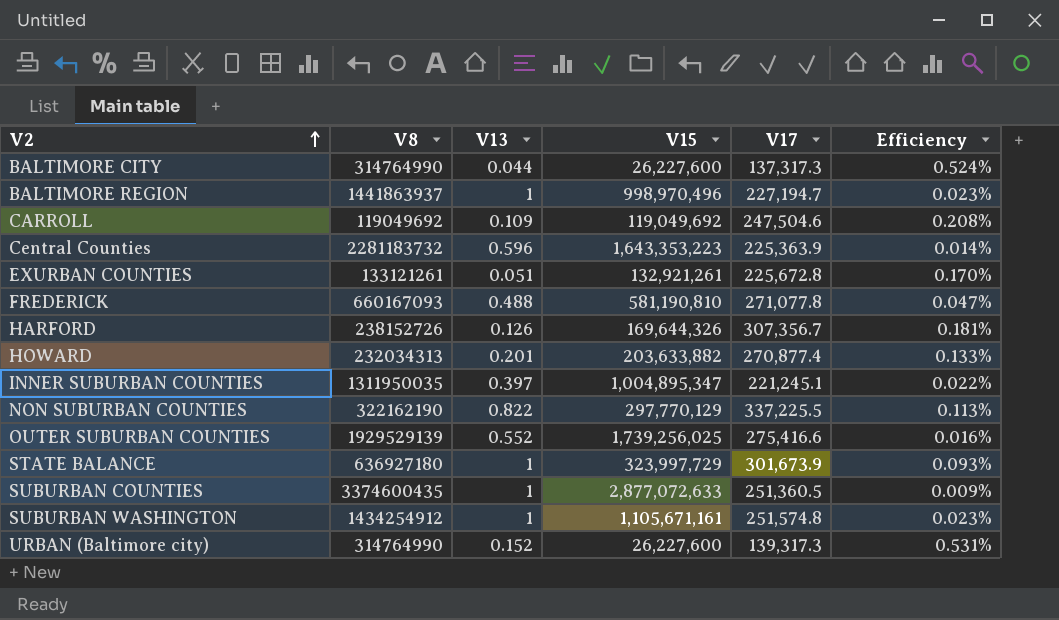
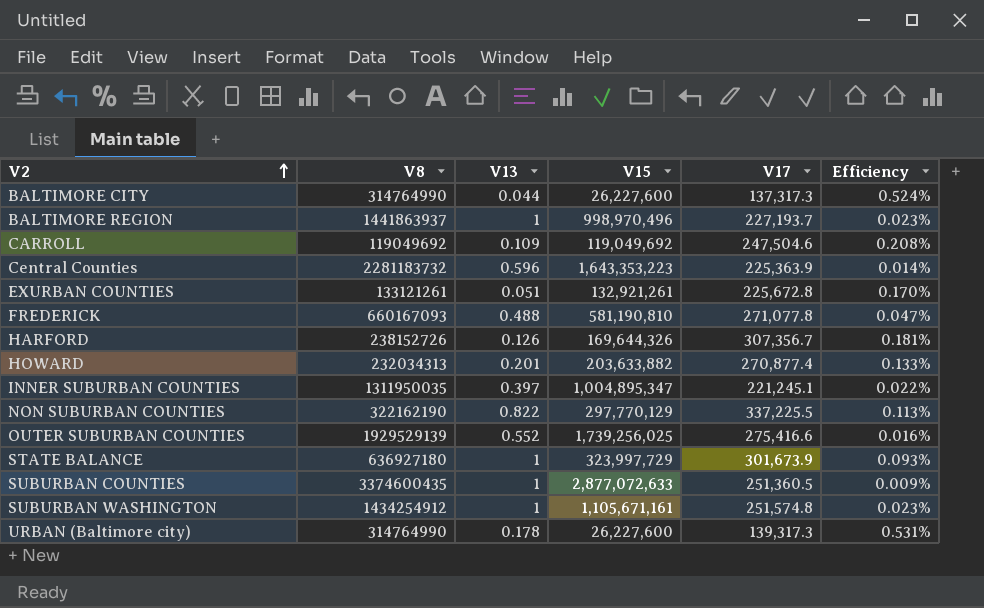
BALTIMORE REGION | V17: 227,194.7 -> 227,193.7
URBAN (Baltimore city) | V13: 0.152 -> 0.178

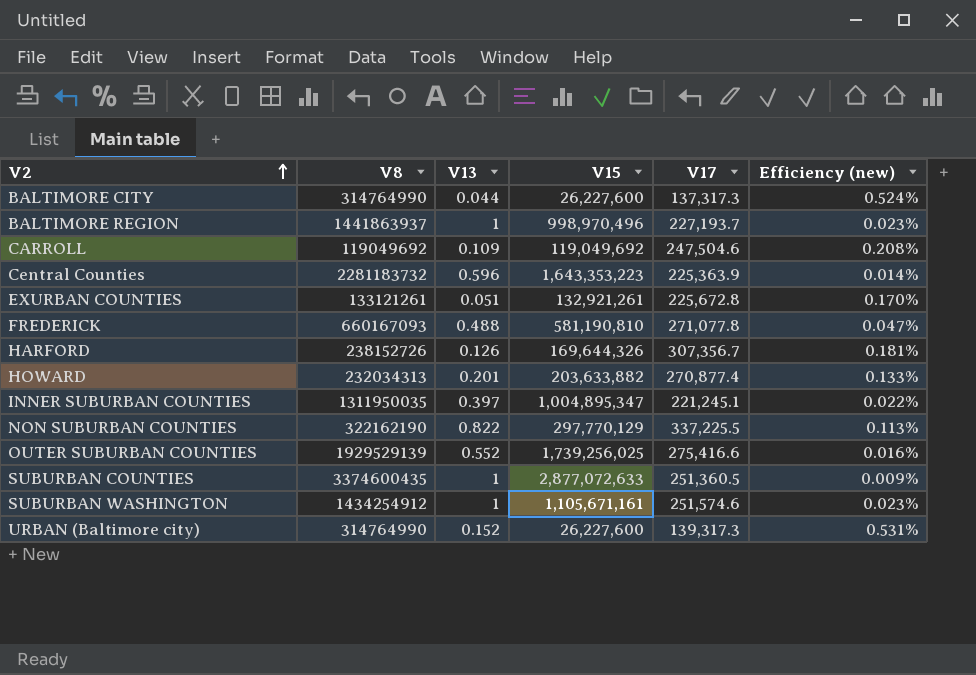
column name: Efficiency -> Efficiency (new)
row STATE BALANCE: 636927180 | 1 | 323,997,729 | 301,673.9 | 0.093% -> none
SUBURBAN WASHINGTON | V17: 251,574.8 -> 251,574.6
URBAN (Baltimore city) | V13: 0.178 -> 0.152

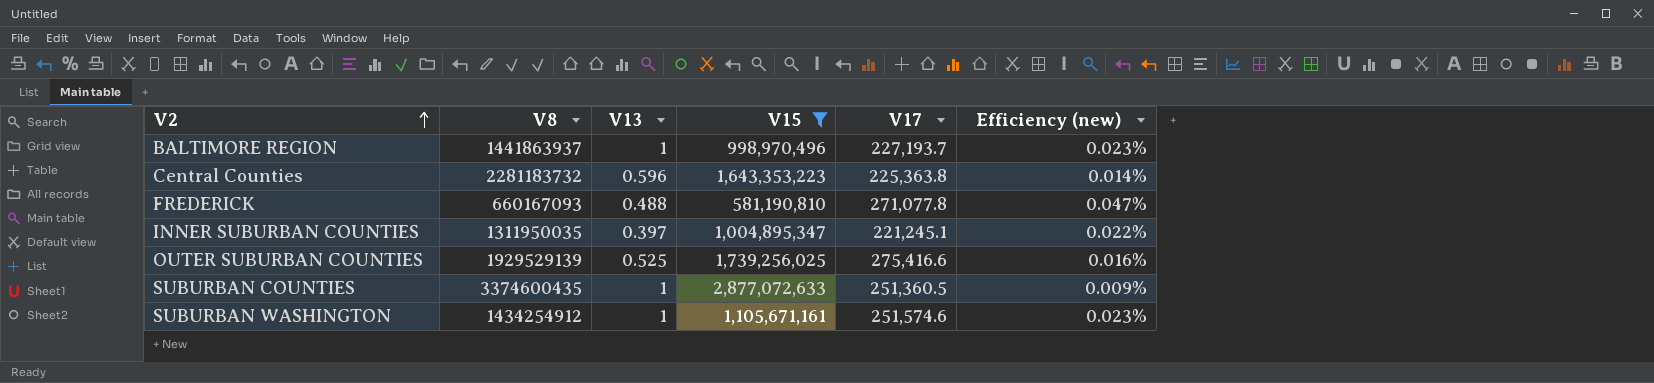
filter: none -> V15 >= 581,190,810
Central Counties | V17: 225,363.9 -> 225,363.8
OUTER SUBURBAN COUNTIES | V13: 0.552 -> 0.525

